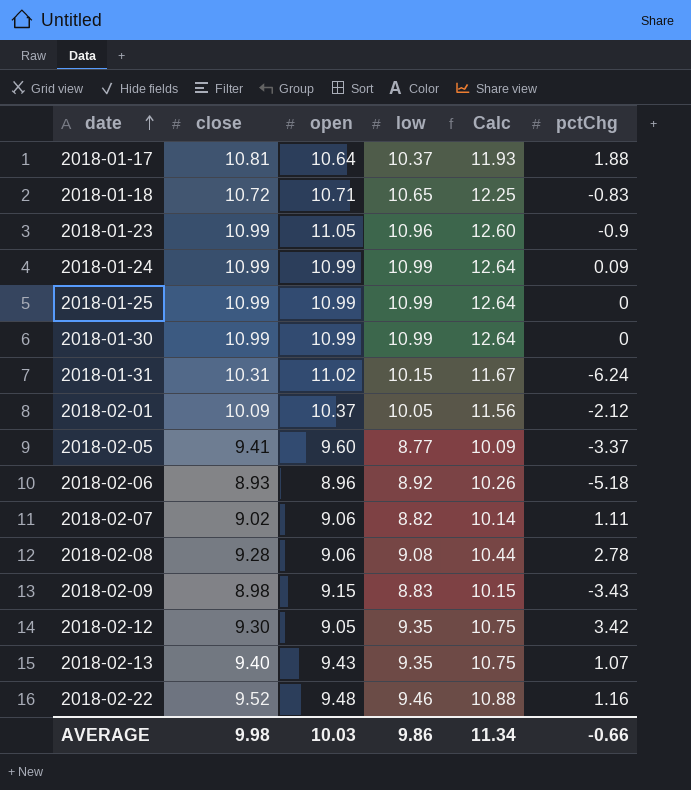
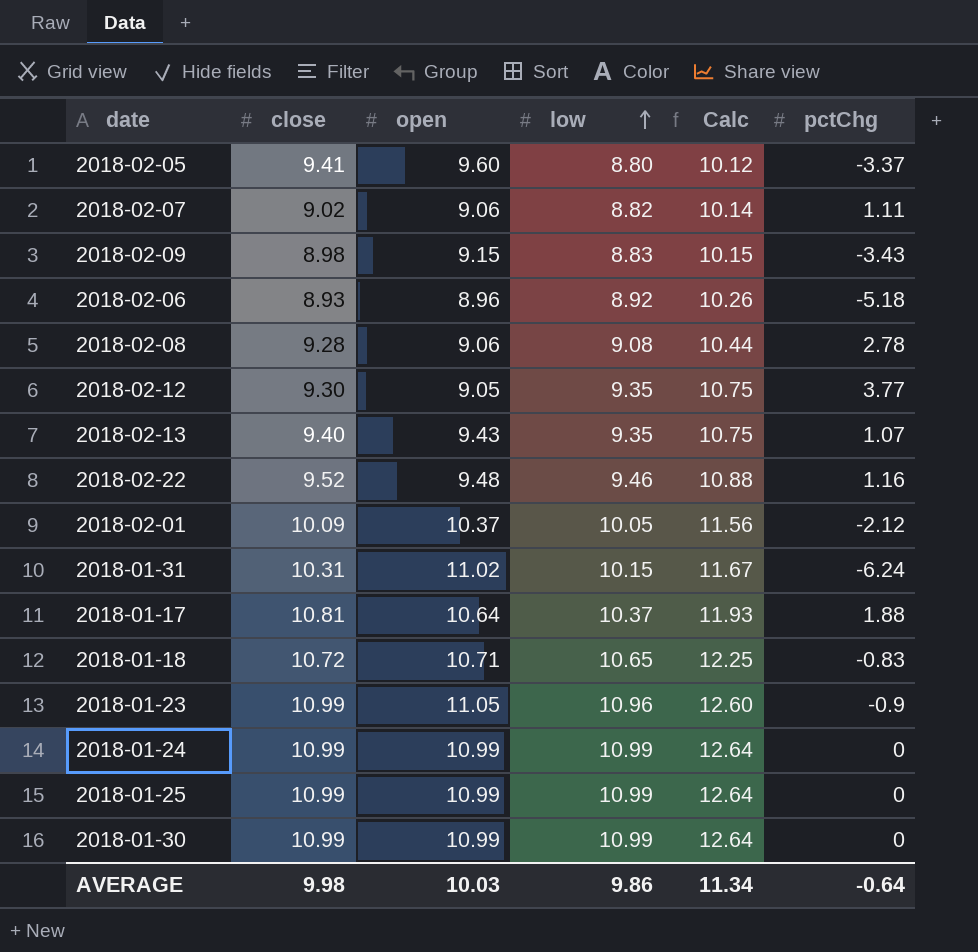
row order: date ascending -> low ascending
2018-02-05 | low: 8.77 -> 8.80
2018-02-05 | Calc: 10.09 -> 10.12
2018-02-12 | pctChg: 3.42 -> 3.77
2018-01-24 | pctChg: 0.09 -> 0
AVERAGE | pctChg: -0.66 -> -0.64

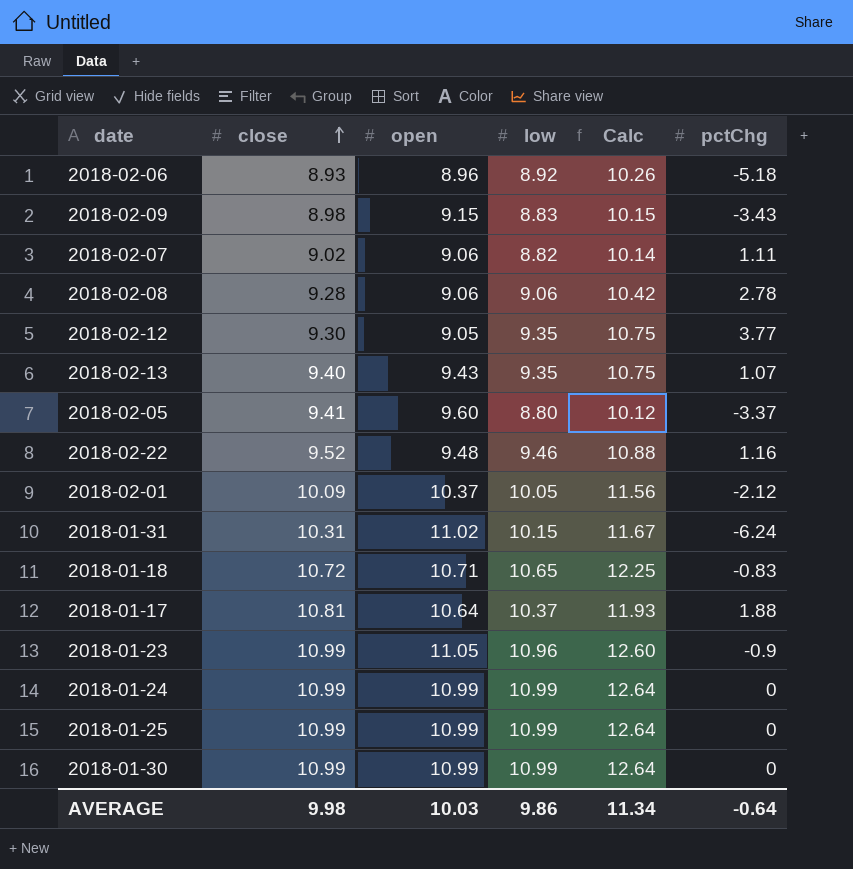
row order: low ascending -> close ascending
2018-02-08 | low: 9.08 -> 9.06
2018-02-08 | Calc: 10.44 -> 10.42

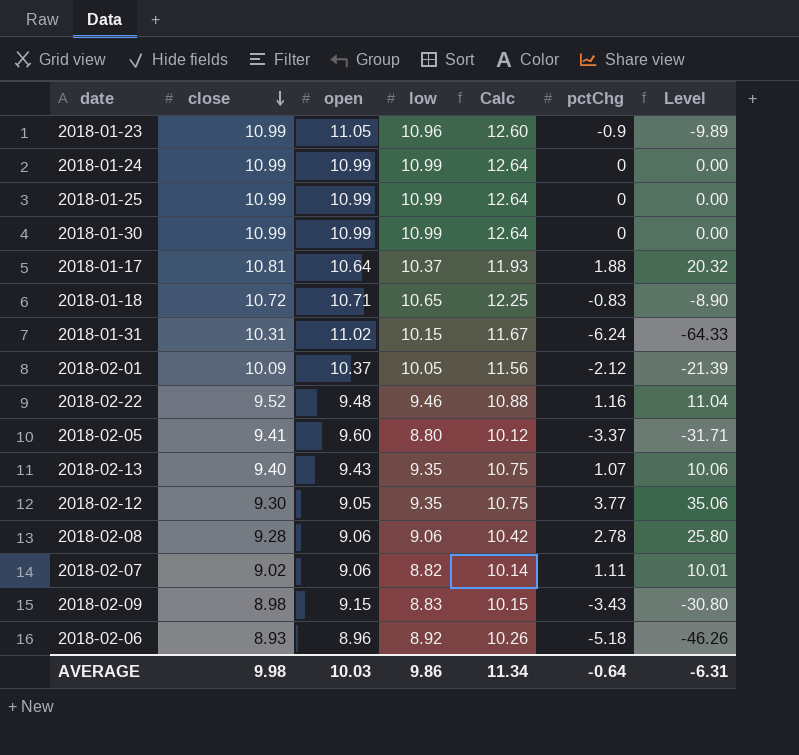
row order: close ascending -> close descending
column Level | formula: none -> [close] * [pctChg]

